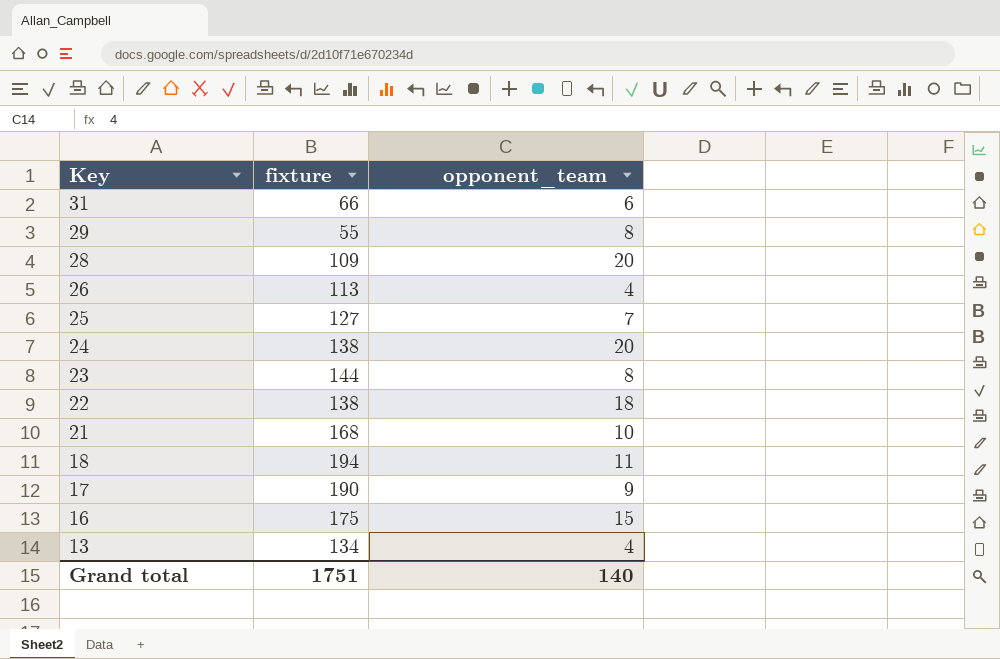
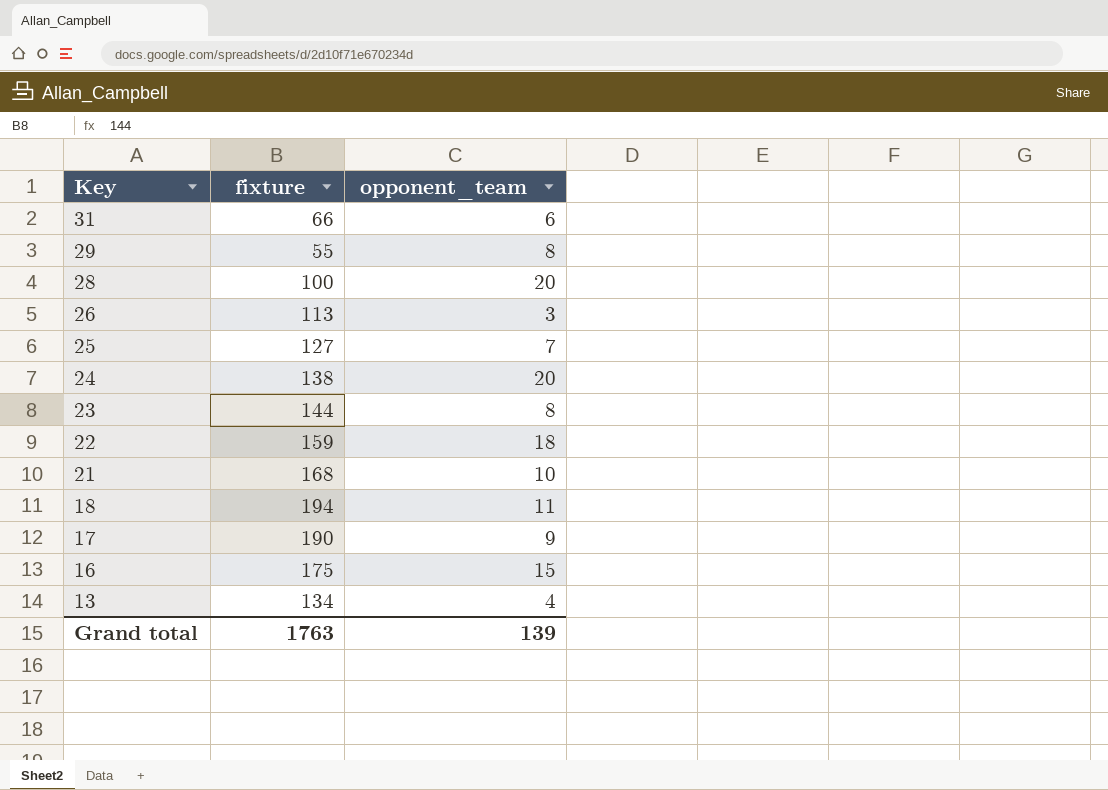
28 | fixture: 109 -> 100
26 | opponent_team: 4 -> 3
22 | fixture: 138 -> 159
Grand total | fixture: 1751 -> 1763
Grand total | opponent_team: 140 -> 139

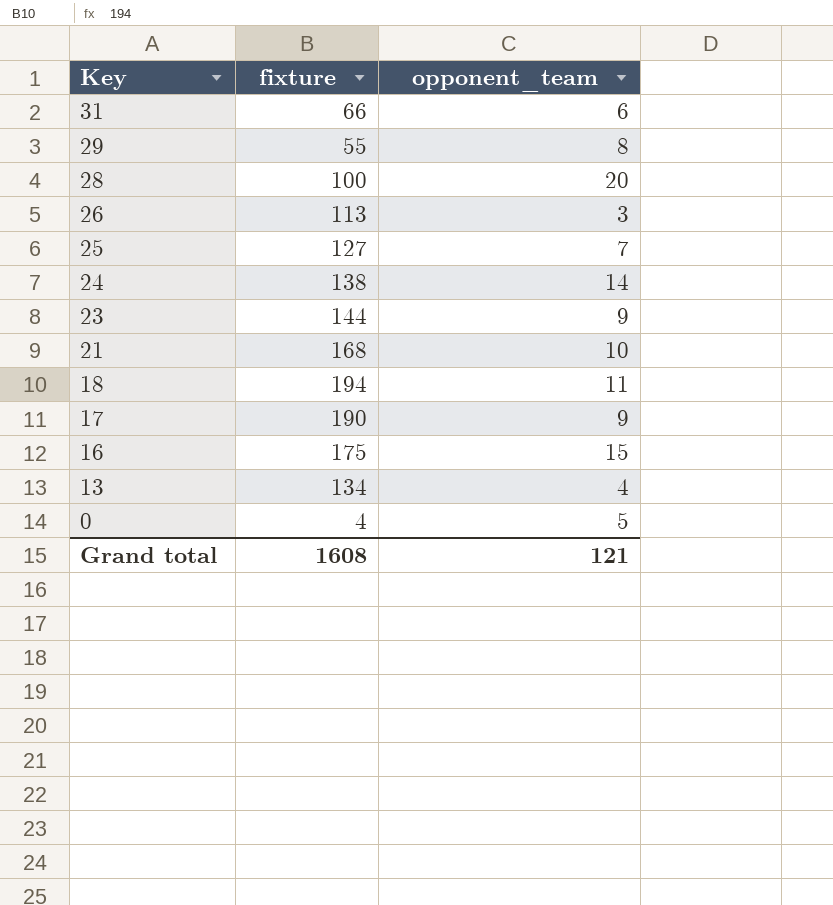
row 22: 159 | 18 -> none
24 | opponent_team: 20 -> 14
23 | opponent_team: 8 -> 9
row 0: none -> 4 | 5
Grand total | fixture: 1763 -> 1608
Grand total | opponent_team: 139 -> 121

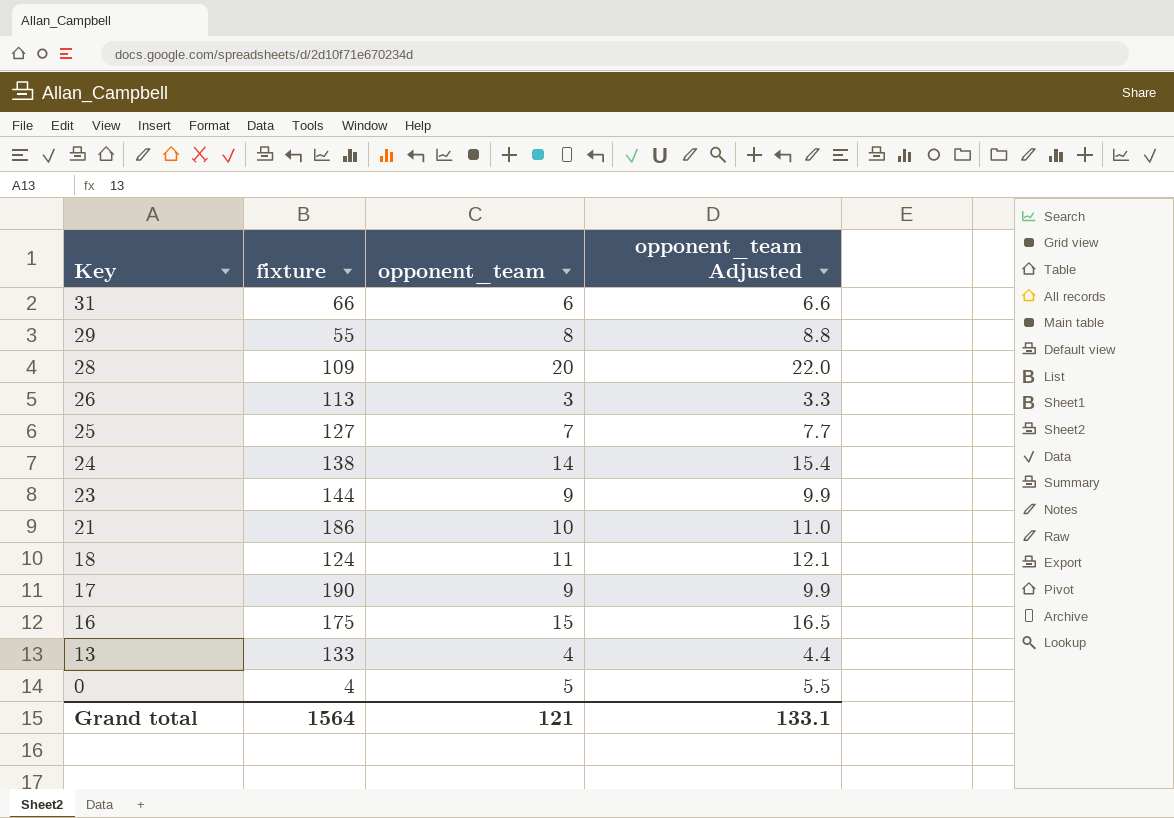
column opponent_team Adjusted | formula: none -> [opponent_team] * 1.1
28 | fixture: 100 -> 109
21 | fixture: 168 -> 186
18 | fixture: 194 -> 124
13 | fixture: 134 -> 133
Grand total | fixture: 1608 -> 1564

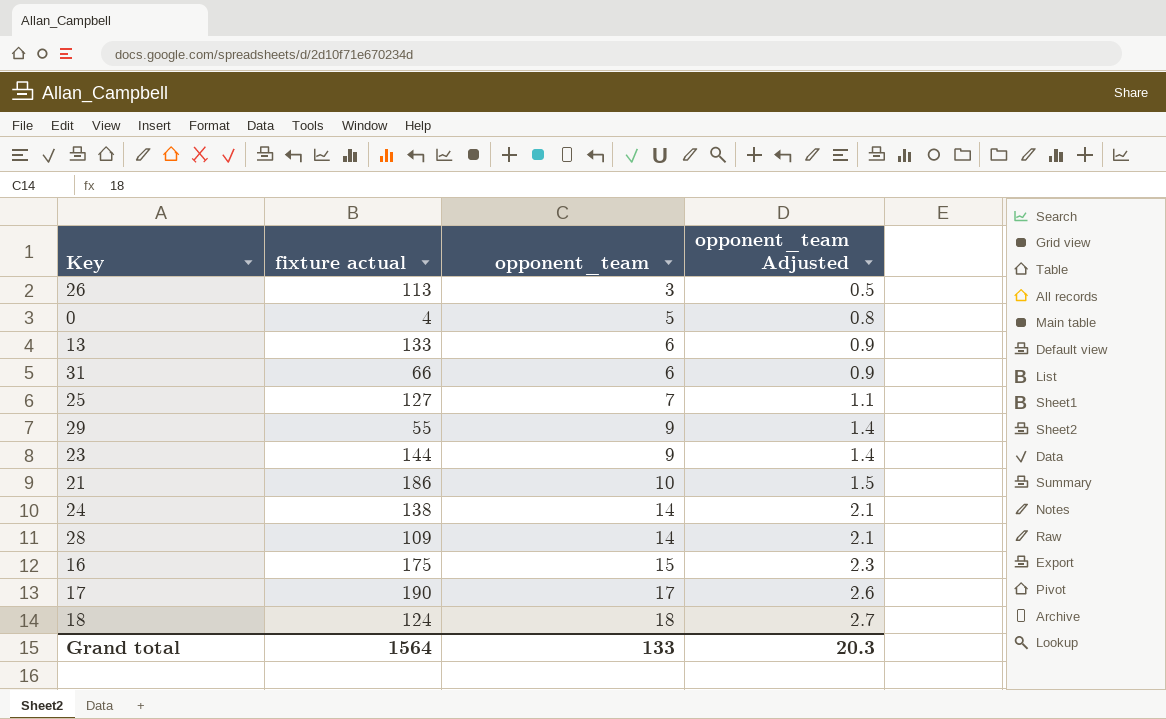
row order: Key descending -> opponent_team ascending
column name: fixture -> fixture actual
column opponent_team Adjusted | formula: [opponent_team] * 1.1 -> [opponent_team] * 0.15
13 | opponent_team: 4 -> 6
29 | opponent_team: 8 -> 9
28 | opponent_team: 20 -> 14
17 | opponent_team: 9 -> 17
18 | opponent_team: 11 -> 18
Grand total | opponent_team: 121 -> 133
Grand total | opponent_team Adjusted: 133.1 -> 20.3

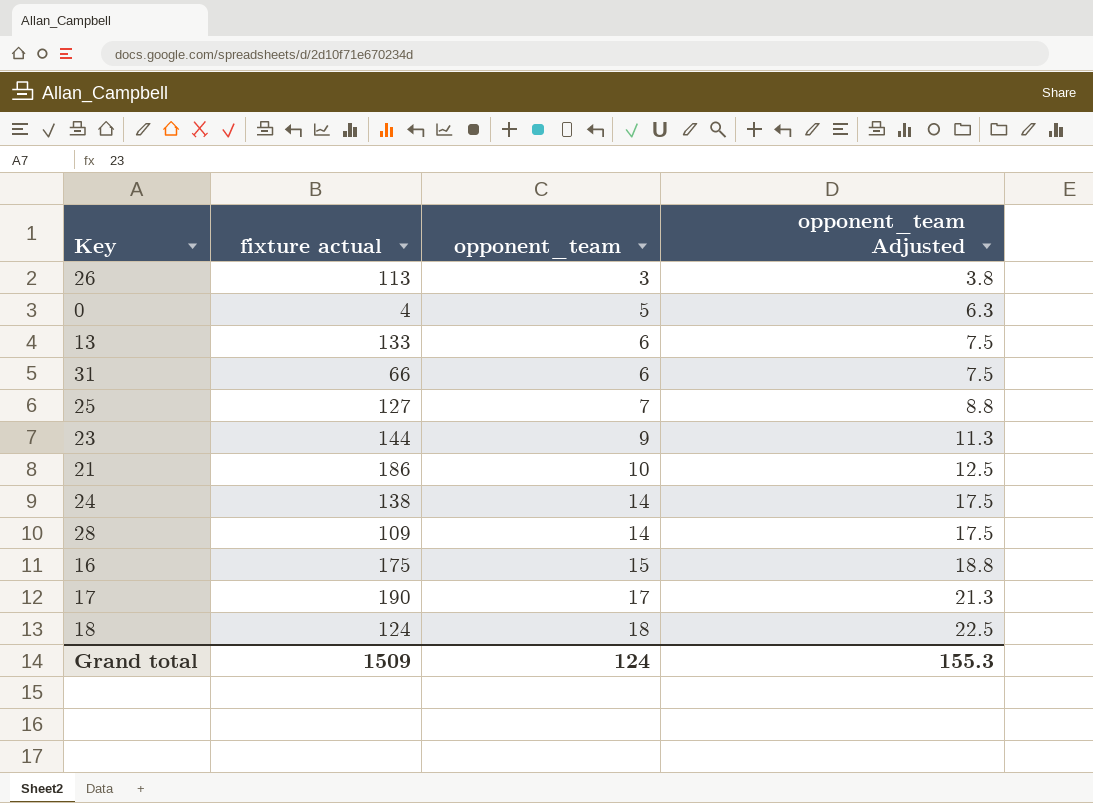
column opponent_team Adjusted | formula: [opponent_team] * 0.15 -> [opponent_team] * 1.25
row 29: 55 | 9 | 1.4 -> none
Grand total | fixture actual: 1564 -> 1509
Grand total | opponent_team: 133 -> 124
Grand total | opponent_team Adjusted: 20.3 -> 155.3

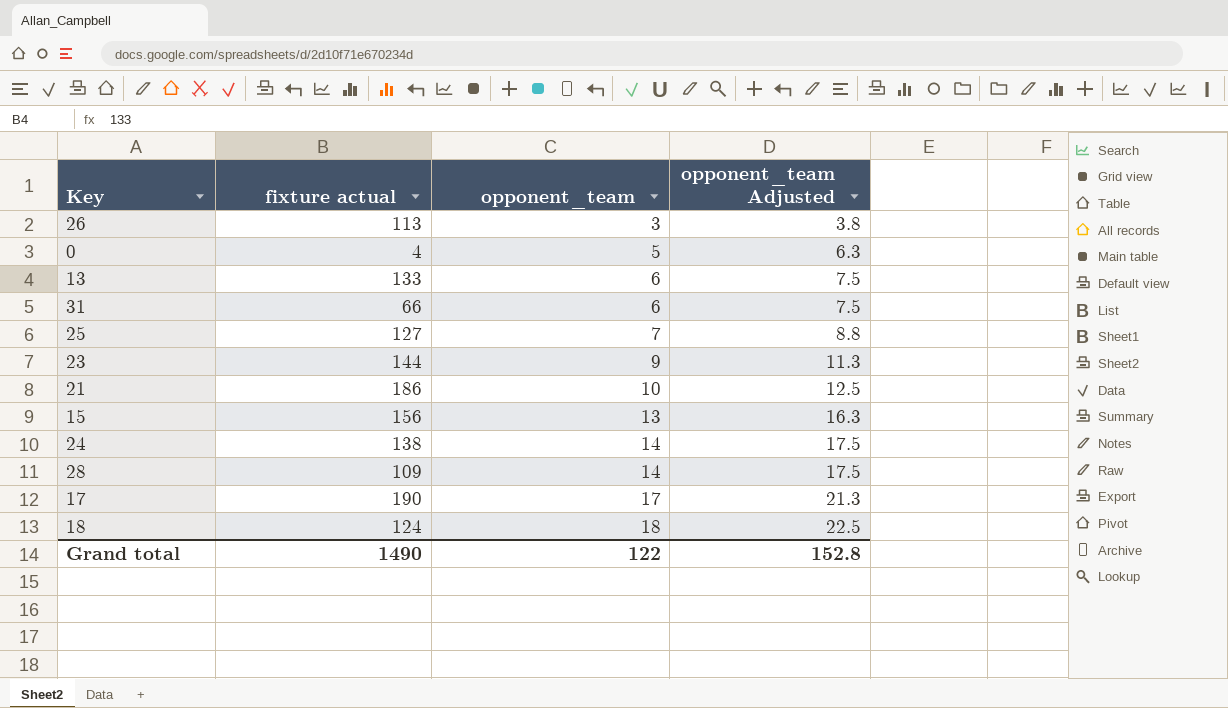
row 16: 175 | 15 | 18.8 -> none
row 15: none -> 156 | 13 | 16.3
Grand total | fixture actual: 1509 -> 1490
Grand total | opponent_team: 124 -> 122
Grand total | opponent_team Adjusted: 155.3 -> 152.8

